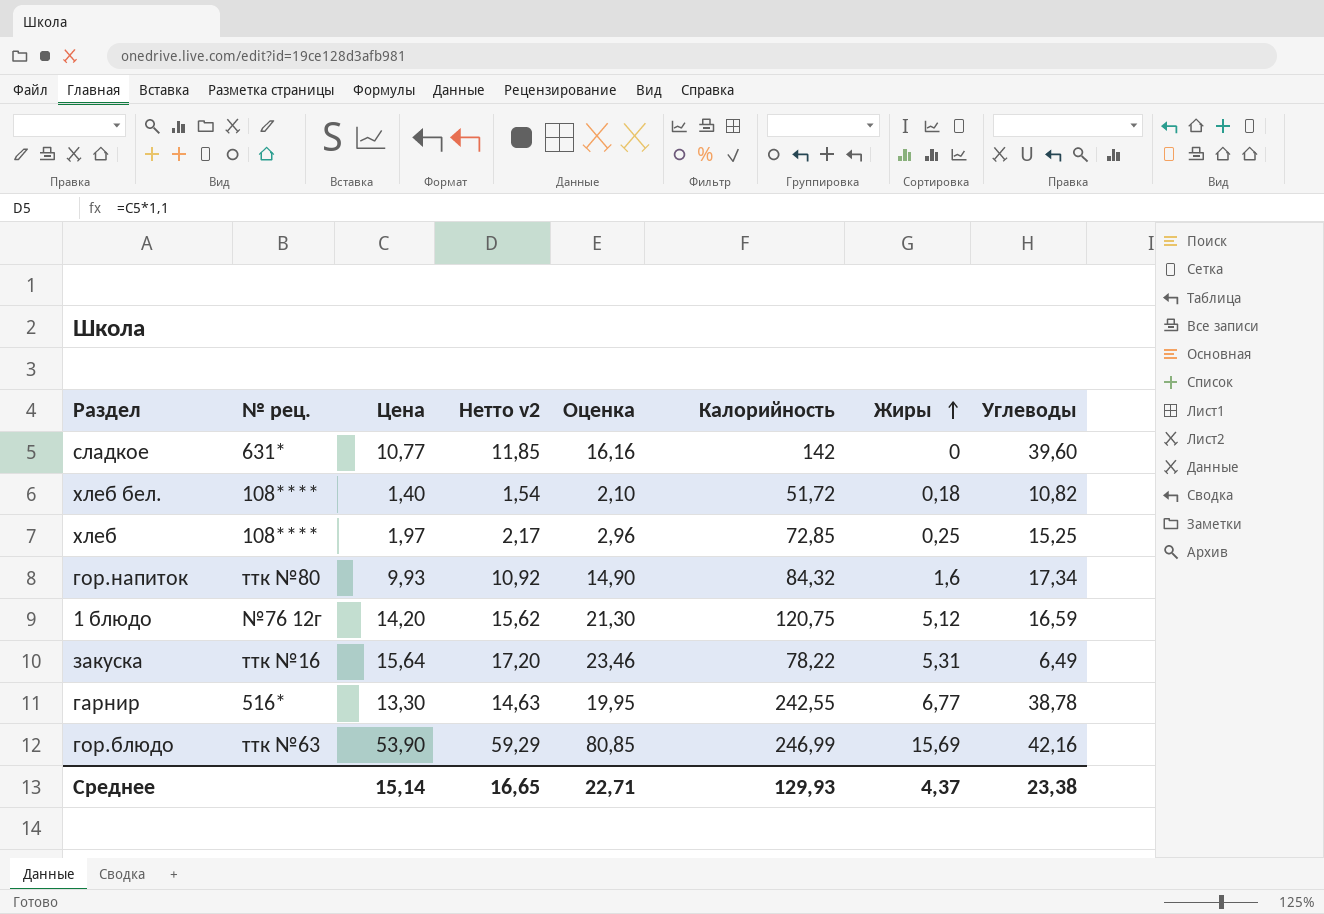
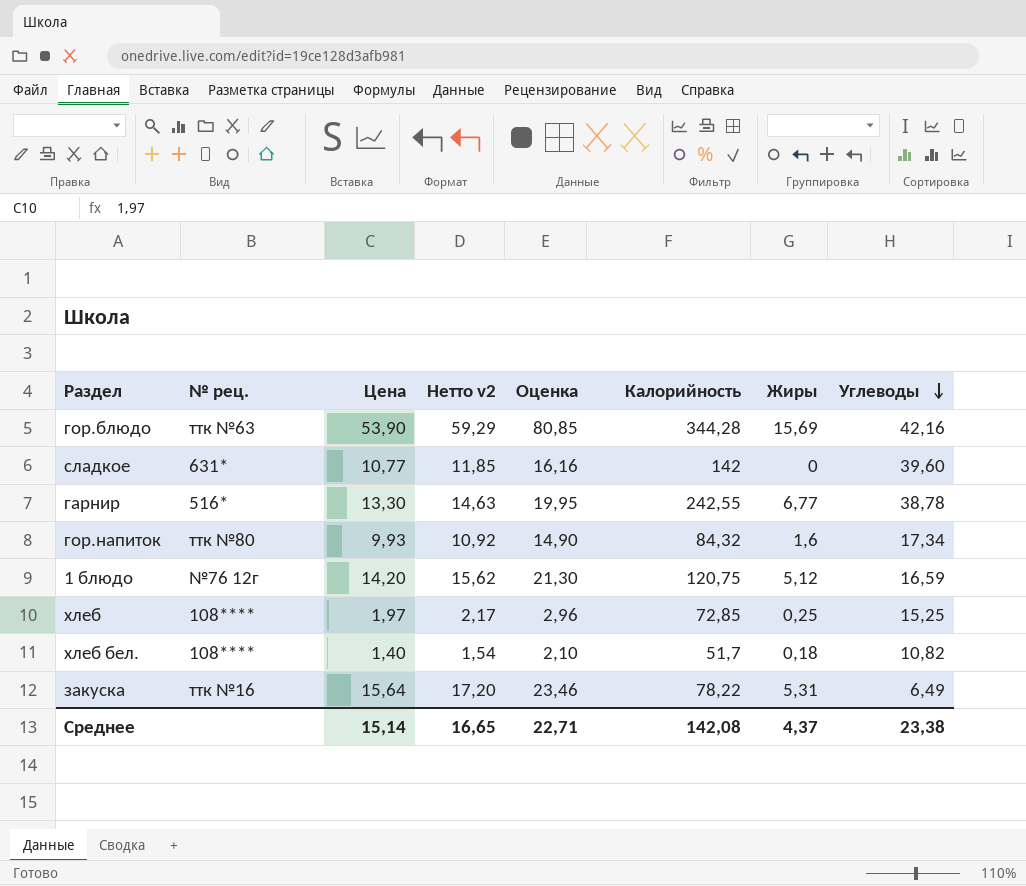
row order: Жиры ascending -> Углеводы descending
гор.блюдо | Калорийность: 246,99 -> 344,28
хлеб бел. | Калорийность: 51,72 -> 51,7
Среднее | Калорийность: 129,93 -> 142,08

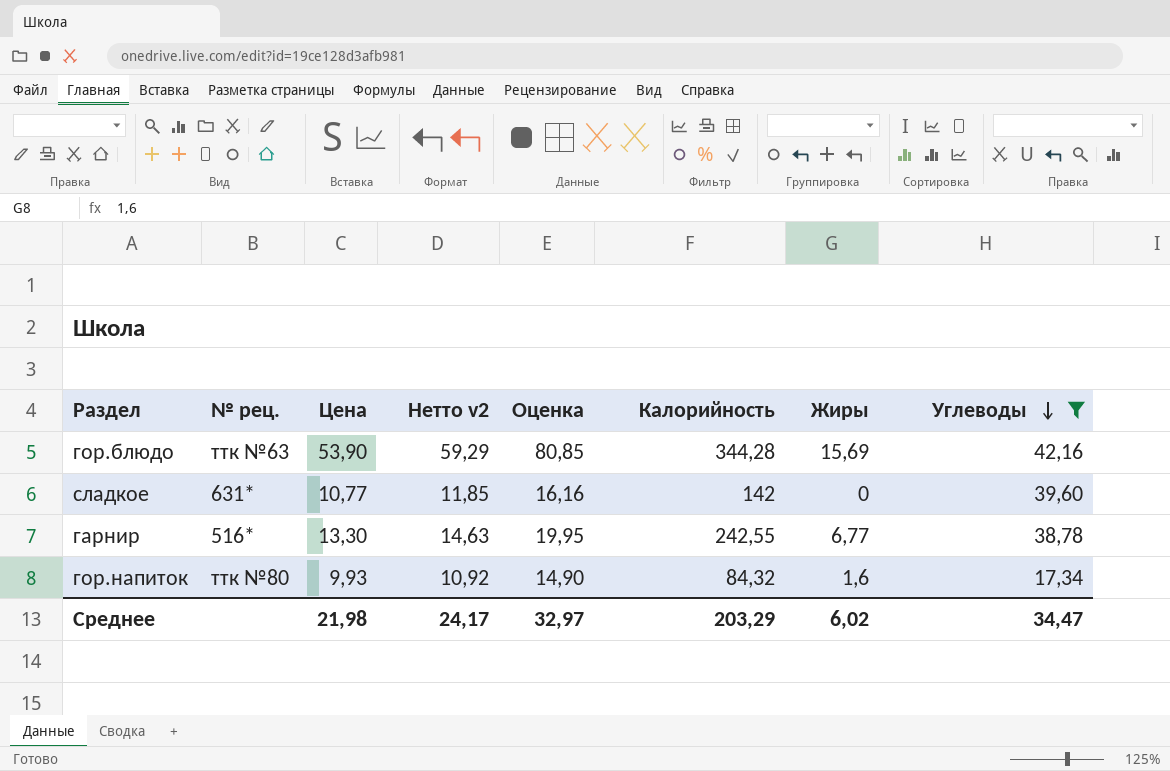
filter: none -> Углеводы >= 17,34
Среднее | Цена: 15,14 -> 21,98
Среднее | Нетто v2: 16,65 -> 24,17
Среднее | Оценка: 22,71 -> 32,97
Среднее | Калорийность: 142,08 -> 203,29
Среднее | Жиры: 4,37 -> 6,02
Среднее | Углеводы: 23,38 -> 34,47

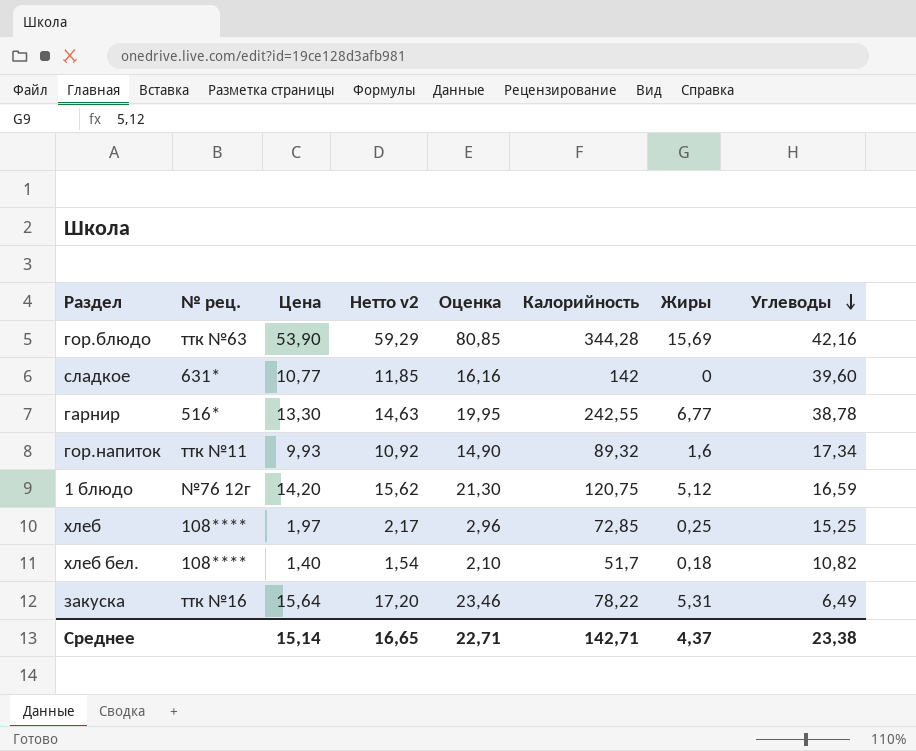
filter: Углеводы >= 17,34 -> none
гор.напиток | № рец.: ттк №80 -> ттк №11
гор.напиток | Калорийность: 84,32 -> 89,32
Среднее | Цена: 21,98 -> 15,14
Среднее | Нетто v2: 24,17 -> 16,65
Среднее | Оценка: 32,97 -> 22,71
Среднее | Калорийность: 203,29 -> 142,71
Среднее | Жиры: 6,02 -> 4,37
Среднее | Углеводы: 34,47 -> 23,38

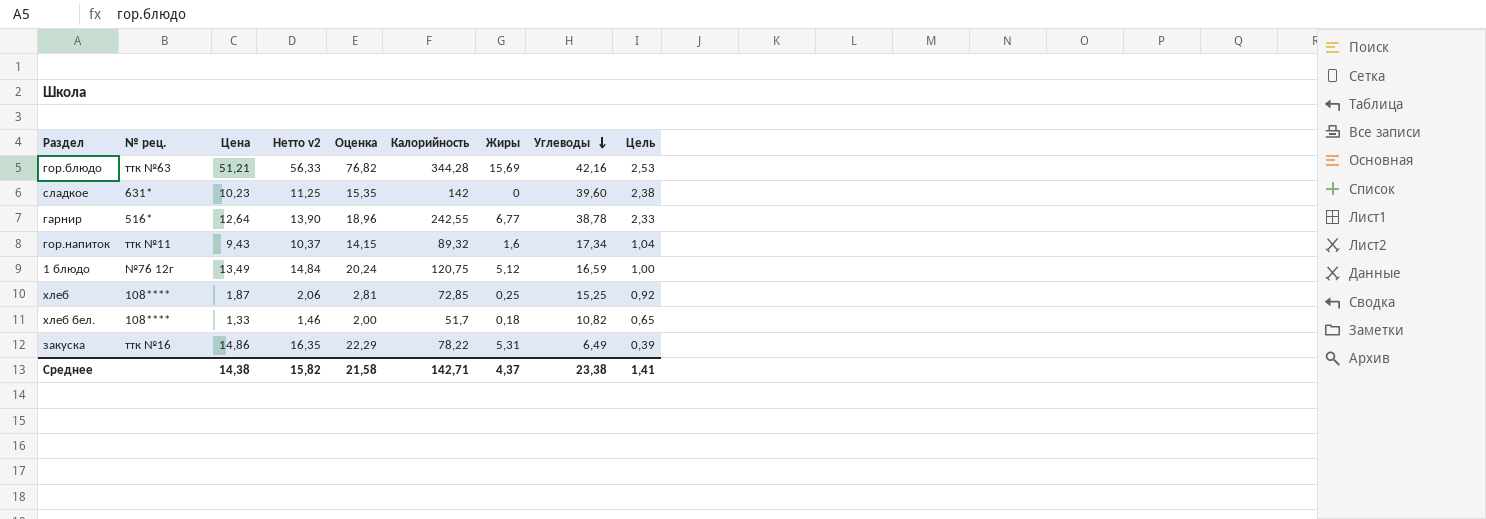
column Цель | formula: none -> [Углеводы] * 0,06
гор.блюдо | Цена: 53,90 -> 51,21
гор.блюдо | Нетто v2: 59,29 -> 56,33
гор.блюдо | Оценка: 80,85 -> 76,82
сладкое | Цена: 10,77 -> 10,23
сладкое | Нетто v2: 11,85 -> 11,25
сладкое | Оценка: 16,16 -> 15,35
гарнир | Цена: 13,30 -> 12,64
гарнир | Нетто v2: 14,63 -> 13,90
гарнир | Оценка: 19,95 -> 18,96
гор.напиток | Цена: 9,93 -> 9,43
гор.напиток | Нетто v2: 10,92 -> 10,37
гор.напиток | Оценка: 14,90 -> 14,15
1 блюдо | Цена: 14,20 -> 13,49
1 блюдо | Нетто v2: 15,62 -> 14,84
1 блюдо | Оценка: 21,30 -> 20,24
хлеб | Цена: 1,97 -> 1,87
хлеб | Нетто v2: 2,17 -> 2,06
хлеб | Оценка: 2,96 -> 2,81
хлеб бел. | Цена: 1,40 -> 1,33
хлеб бел. | Нетто v2: 1,54 -> 1,46
хлеб бел. | Оценка: 2,10 -> 2,00
закуска | Цена: 15,64 -> 14,86
закуска | Нетто v2: 17,20 -> 16,35
закуска | Оценка: 23,46 -> 22,29
Среднее | Цена: 15,14 -> 14,38
Среднее | Нетто v2: 16,65 -> 15,82
Среднее | Оценка: 22,71 -> 21,58

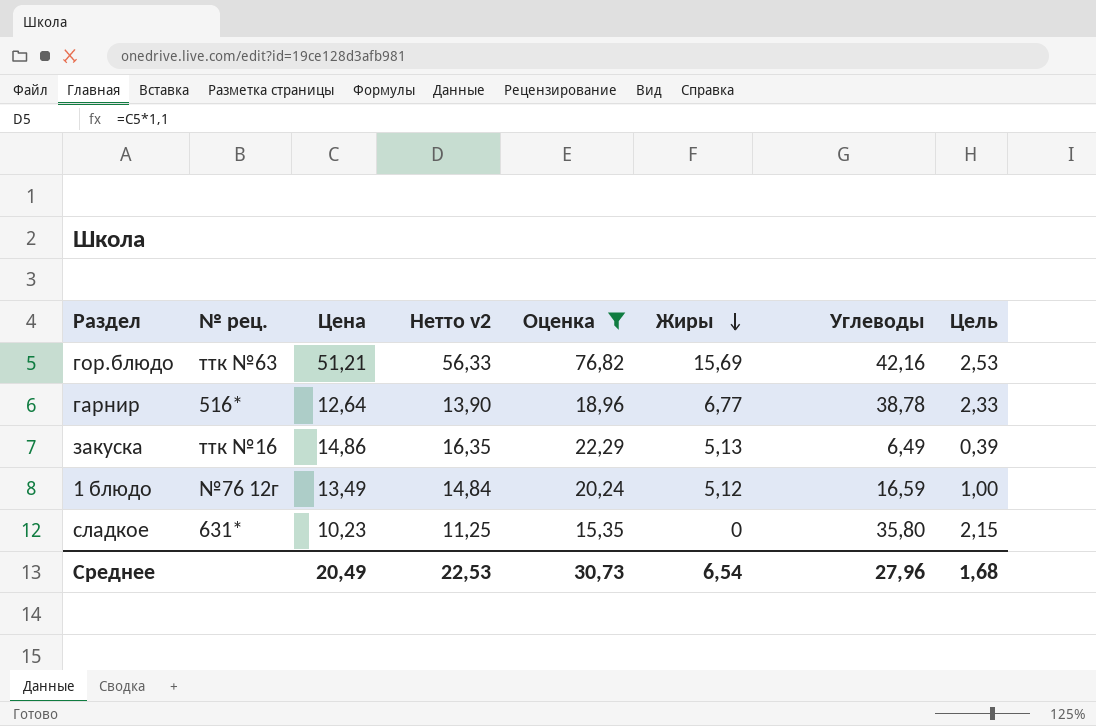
filter: none -> Оценка >= 15,35
row order: Углеводы descending -> Жиры descending
column Калорийность | position: 6 -> none
закуска | Жиры: 5,31 -> 5,13
сладкое | Углеводы: 39,60 -> 35,80
сладкое | Цель: 2,38 -> 2,15
Среднее | Цена: 14,38 -> 20,49
Среднее | Нетто v2: 15,82 -> 22,53
Среднее | Оценка: 21,58 -> 30,73
Среднее | Жиры: 4,37 -> 6,54
Среднее | Углеводы: 23,38 -> 27,96
Среднее | Цель: 1,41 -> 1,68

